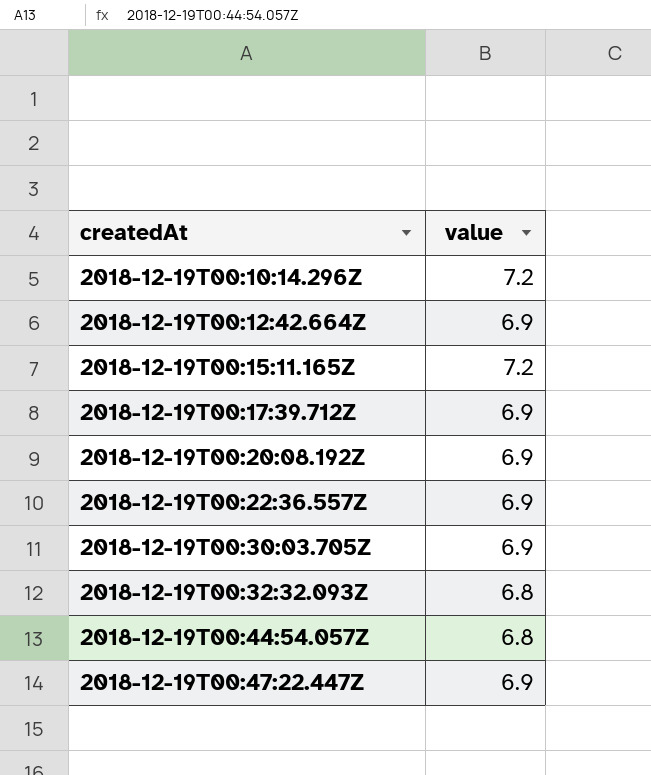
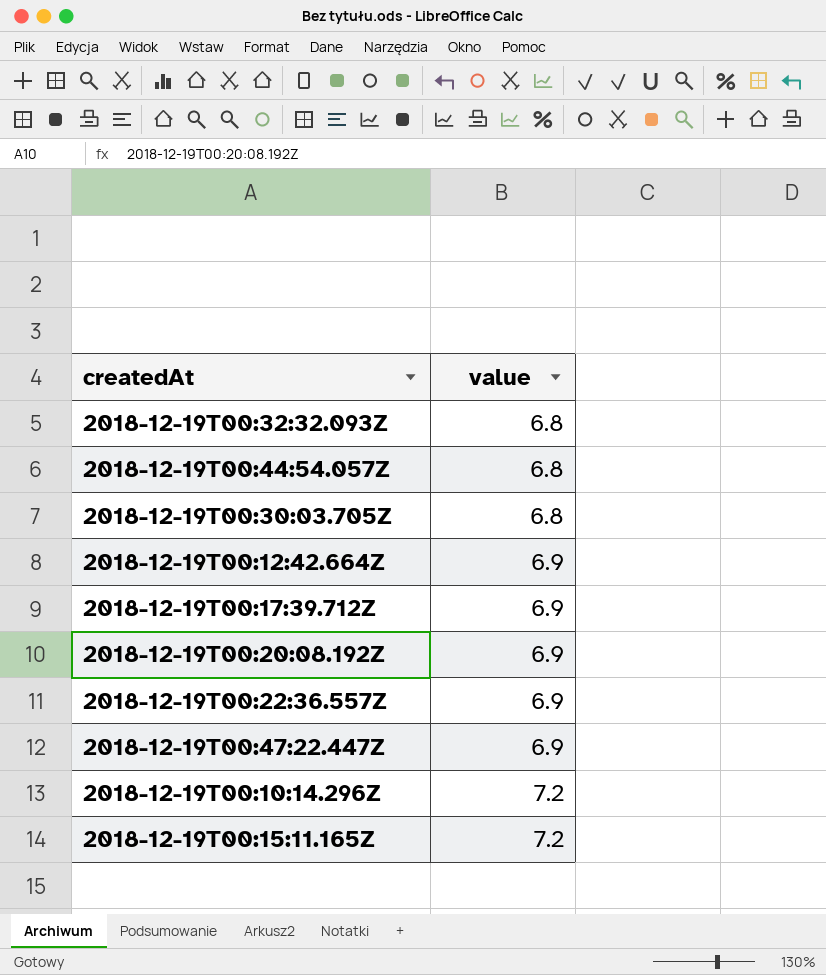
row order: createdAt ascending -> value ascending
2018-12-19T00:30:03.705Z | value: 6.9 -> 6.8

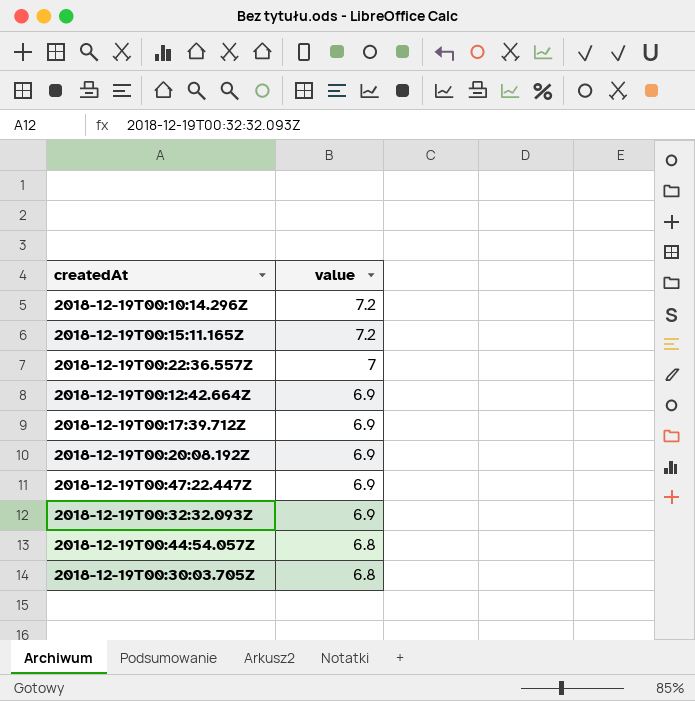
row order: value ascending -> value descending
2018-12-19T00:22:36.557Z | value: 6.9 -> 7
2018-12-19T00:32:32.093Z | value: 6.8 -> 6.9

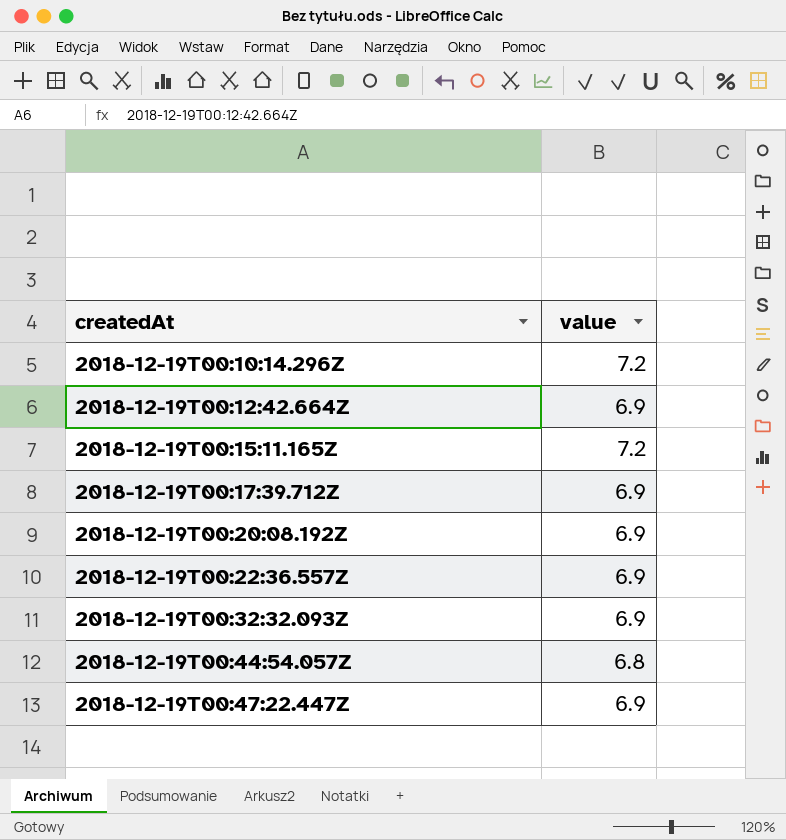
row order: value descending -> createdAt ascending
row 2018-12-19T00:30:03.705Z: 6.8 -> none
2018-12-19T00:22:36.557Z | value: 7 -> 6.9

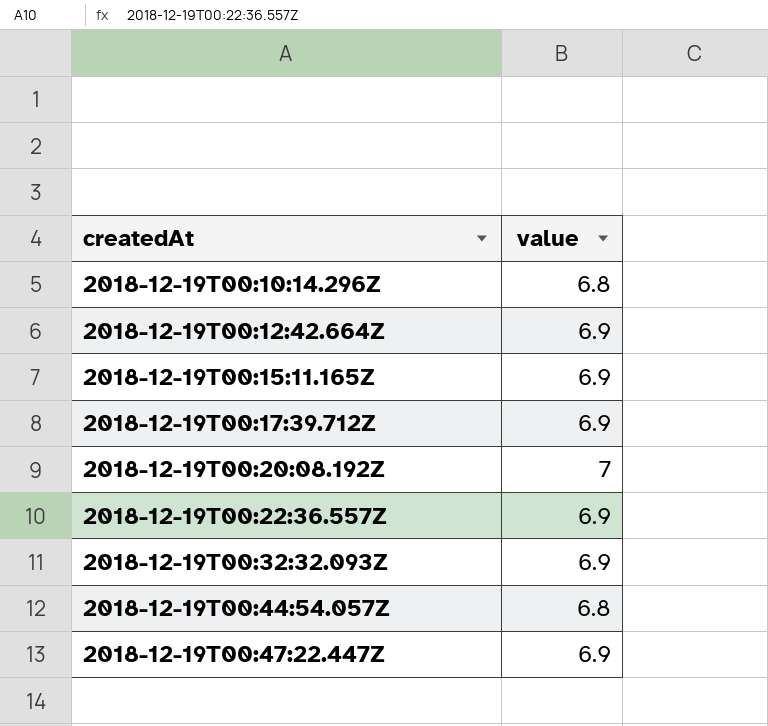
2018-12-19T00:10:14.296Z | value: 7.2 -> 6.8
2018-12-19T00:15:11.165Z | value: 7.2 -> 6.9
2018-12-19T00:20:08.192Z | value: 6.9 -> 7

